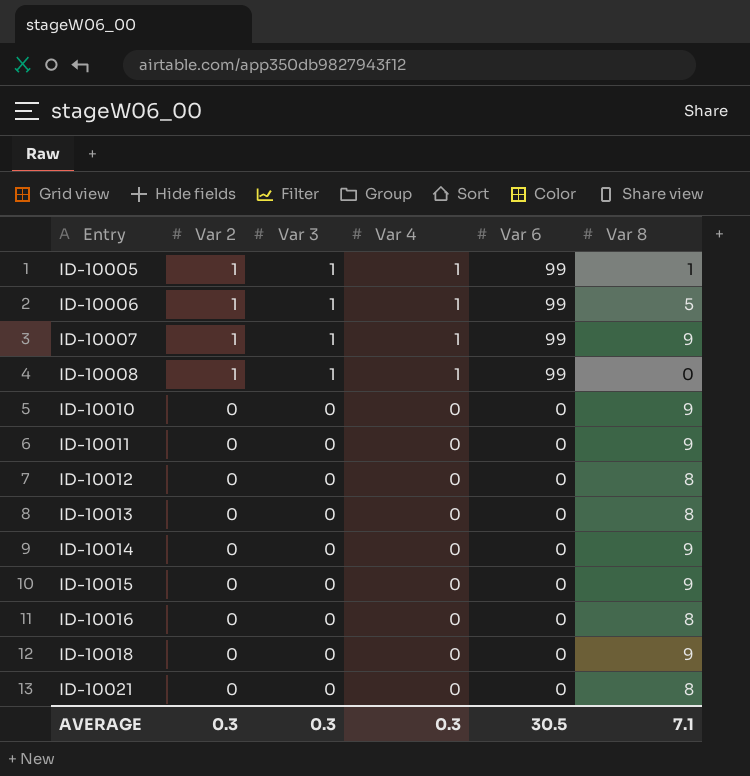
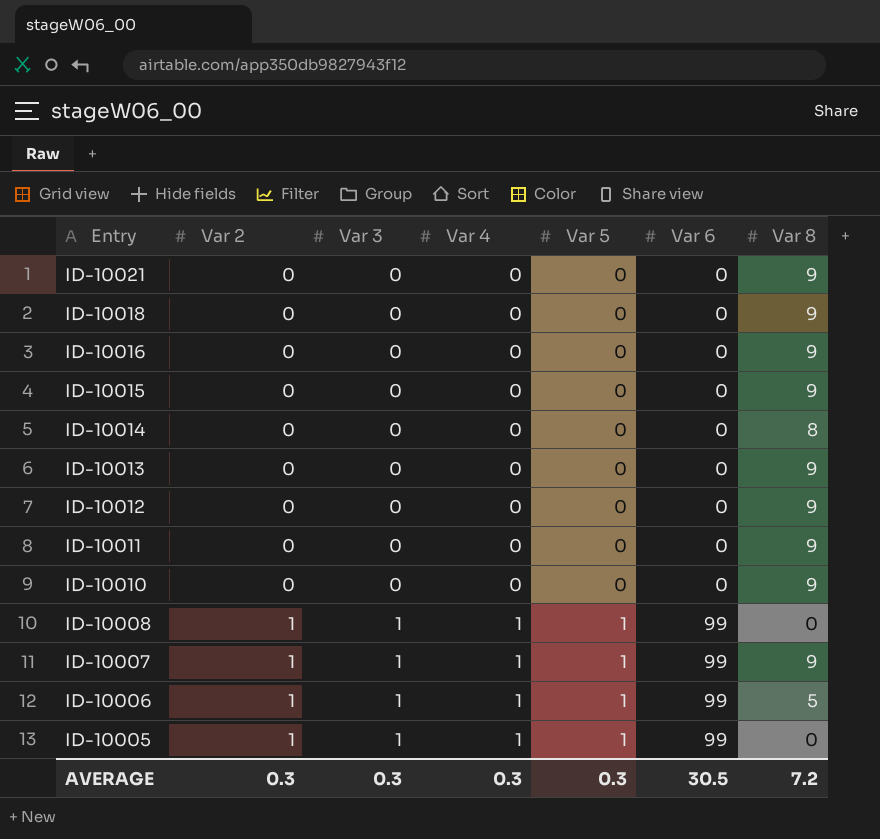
row order: Entry ascending -> Entry descending
column Var 5 | position: none -> 5
ID-10021 | Var 8: 8 -> 9
ID-10016 | Var 8: 8 -> 9
ID-10014 | Var 8: 9 -> 8
ID-10013 | Var 8: 8 -> 9
ID-10012 | Var 8: 8 -> 9
ID-10005 | Var 8: 1 -> 0
AVERAGE | Var 8: 7.1 -> 7.2

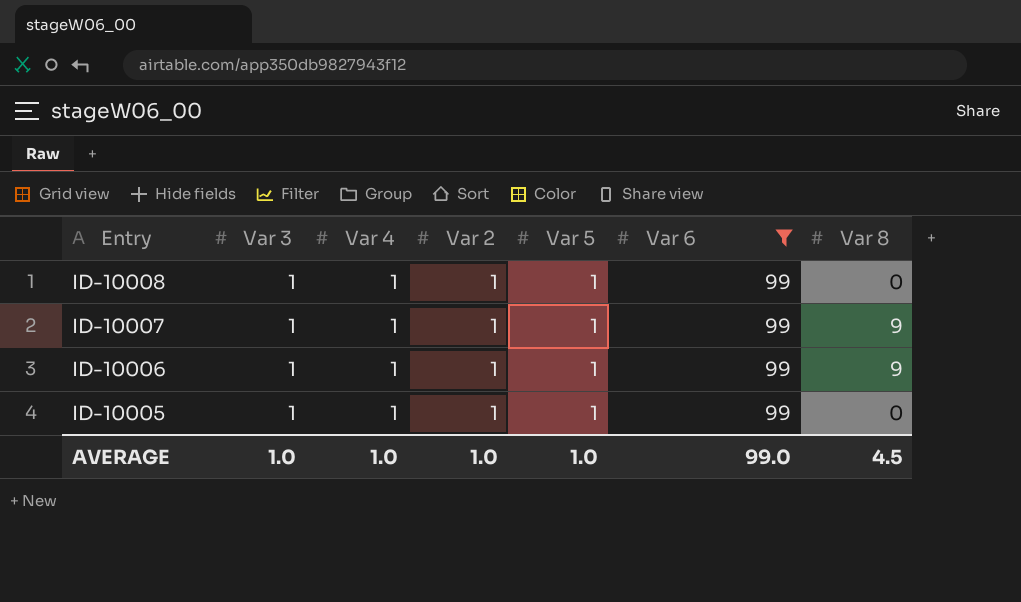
filter: none -> Var 6 = 99
column Var 2 | position: 2 -> 4
ID-10006 | Var 8: 5 -> 9
AVERAGE | Var 3: 0.3 -> 1.0
AVERAGE | Var 4: 0.3 -> 1.0
AVERAGE | Var 2: 0.3 -> 1.0
AVERAGE | Var 5: 0.3 -> 1.0
AVERAGE | Var 6: 30.5 -> 99.0
AVERAGE | Var 8: 7.2 -> 4.5

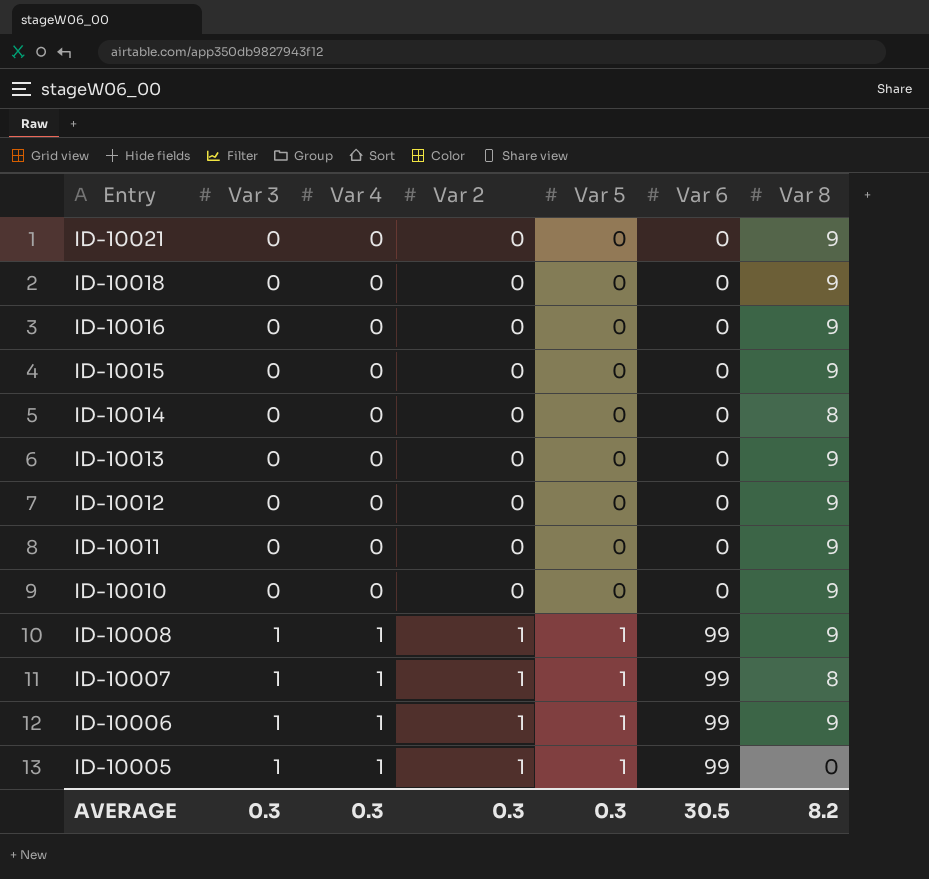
filter: Var 6 = 99 -> none
ID-10008 | Var 8: 0 -> 9
ID-10007 | Var 8: 9 -> 8
AVERAGE | Var 3: 1.0 -> 0.3
AVERAGE | Var 4: 1.0 -> 0.3
AVERAGE | Var 2: 1.0 -> 0.3
AVERAGE | Var 5: 1.0 -> 0.3
AVERAGE | Var 6: 99.0 -> 30.5
AVERAGE | Var 8: 4.5 -> 8.2

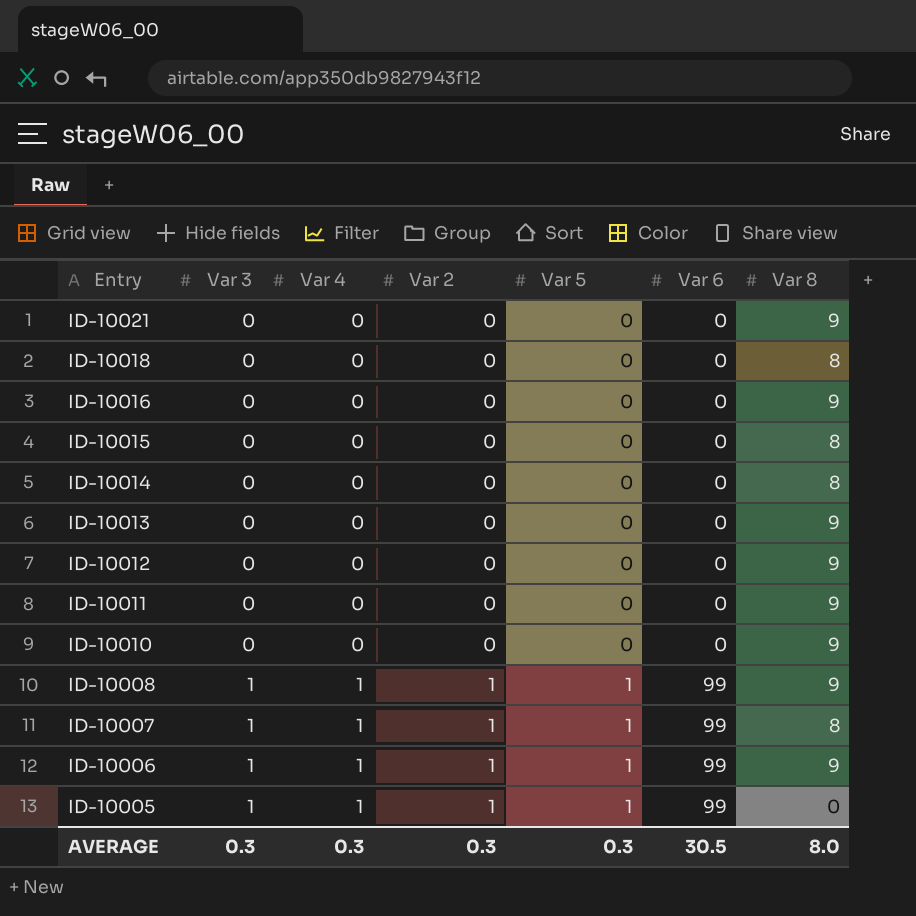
ID-10018 | Var 8: 9 -> 8
ID-10015 | Var 8: 9 -> 8
AVERAGE | Var 8: 8.2 -> 8.0

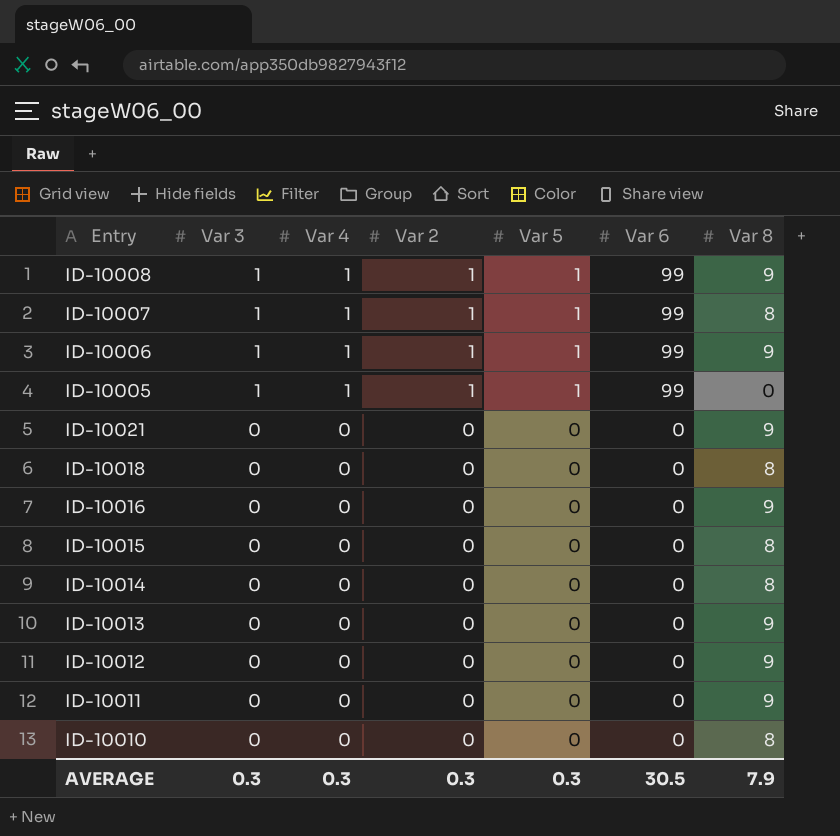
row order: Entry descending -> Var 3 descending
ID-10010 | Var 8: 9 -> 8
AVERAGE | Var 8: 8.0 -> 7.9

